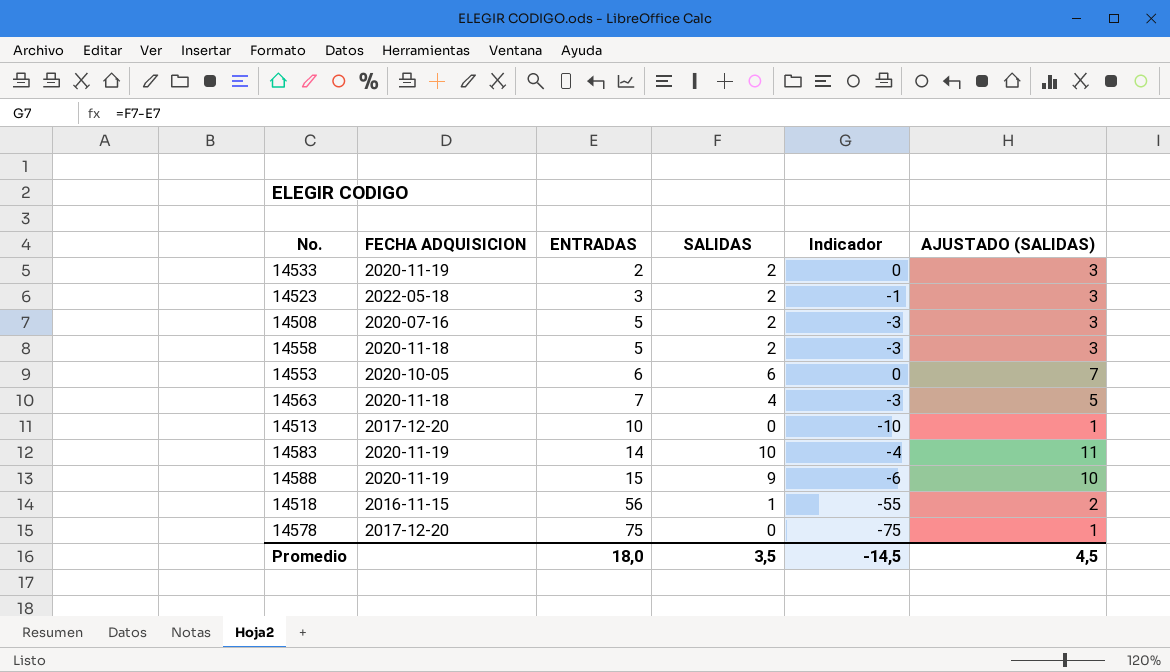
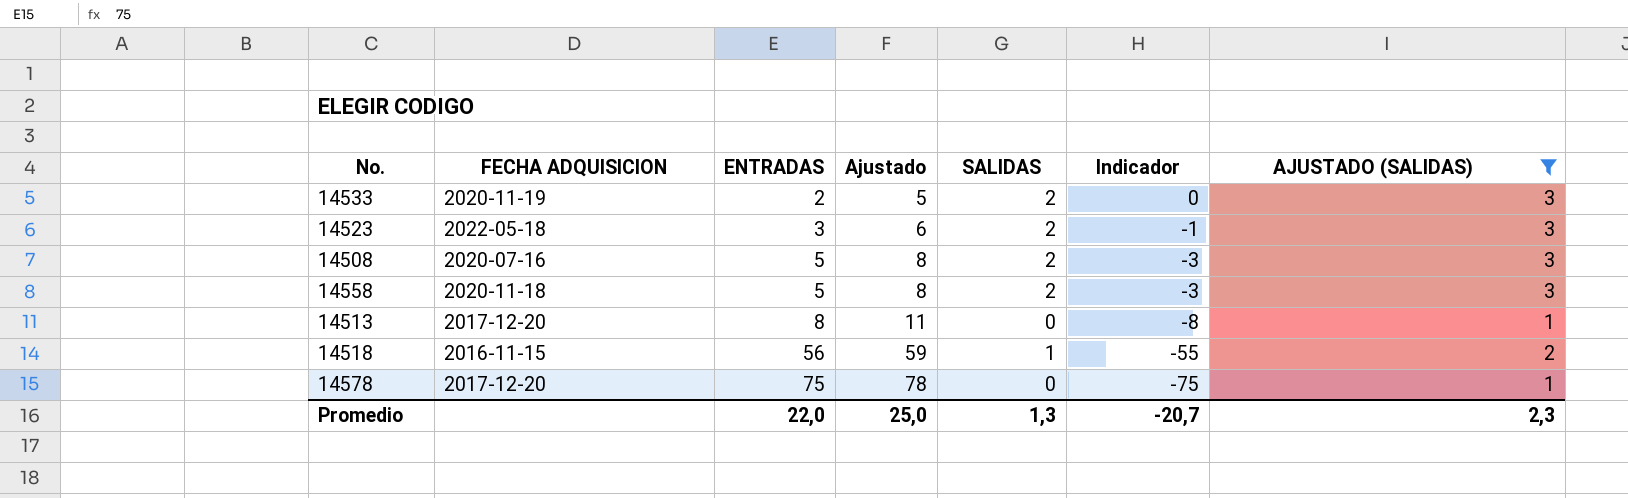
filter: none -> AJUSTADO (SALIDAS) <= 3
column Ajustado | formula: none -> [ENTRADAS] + 3
14513 | ENTRADAS: 10 -> 8
14513 | Indicador: -10 -> -8
Promedio | ENTRADAS: 18,0 -> 22,0
Promedio | SALIDAS: 3,5 -> 1,3
Promedio | Indicador: -14,5 -> -20,7
Promedio | AJUSTADO (SALIDAS): 4,5 -> 2,3

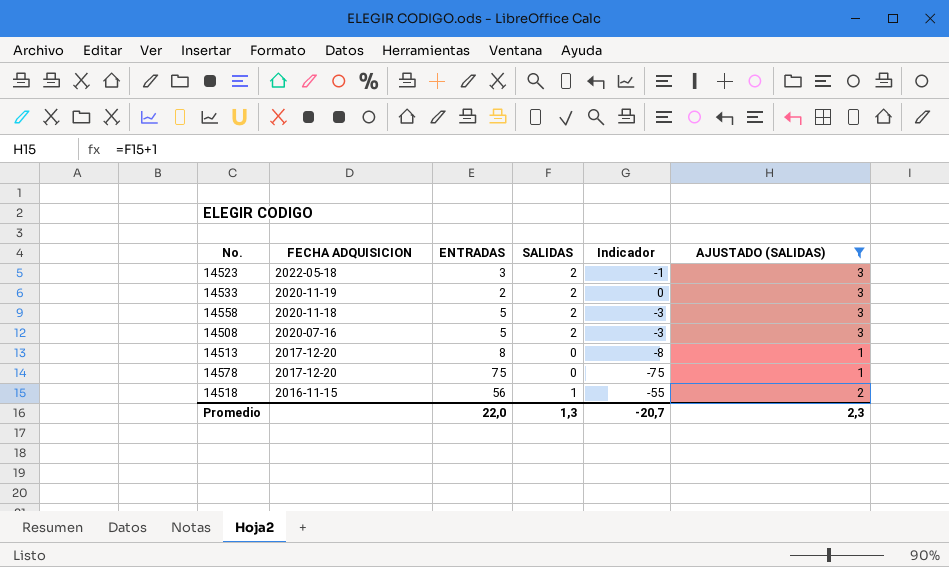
row order: ENTRADAS ascending -> FECHA ADQUISICION descending
column Ajustado | formula: [ENTRADAS] + 3 -> none

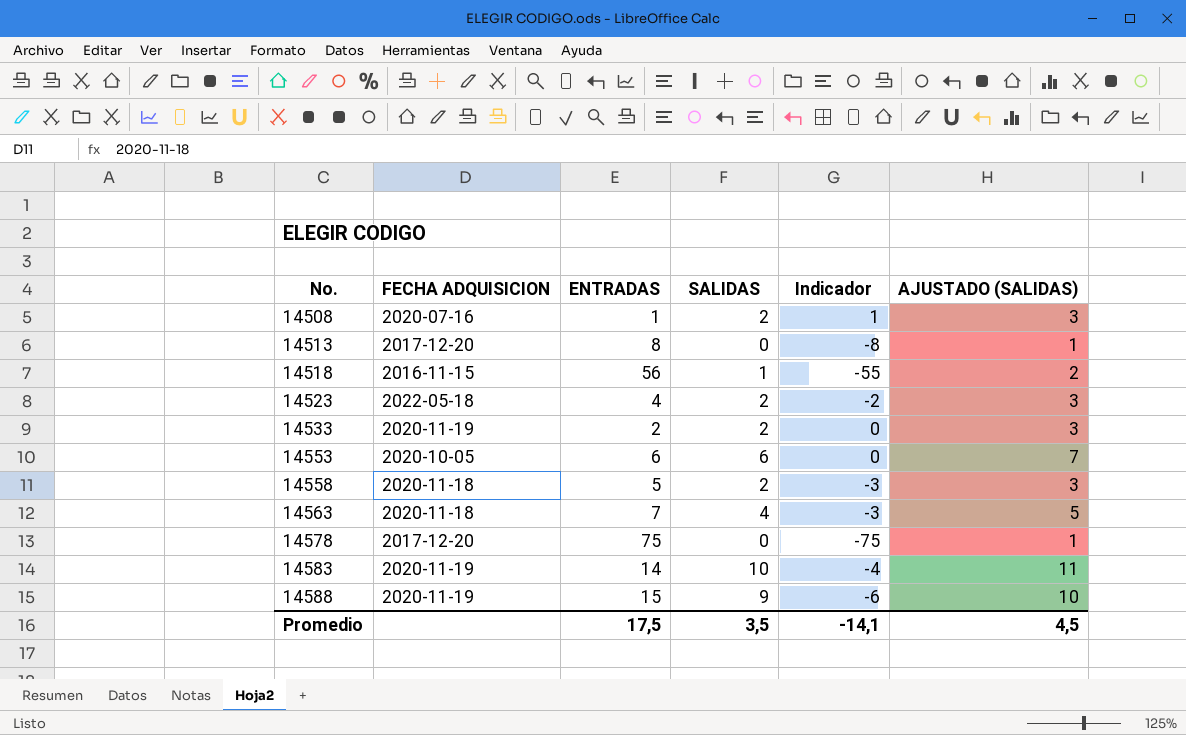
filter: AJUSTADO (SALIDAS) <= 3 -> none
row order: FECHA ADQUISICION descending -> No. ascending
14508 | ENTRADAS: 5 -> 1
14508 | Indicador: -3 -> 1
14523 | ENTRADAS: 3 -> 4
14523 | Indicador: -1 -> -2
Promedio | ENTRADAS: 22,0 -> 17,5
Promedio | SALIDAS: 1,3 -> 3,5
Promedio | Indicador: -20,7 -> -14,1
Promedio | AJUSTADO (SALIDAS): 2,3 -> 4,5

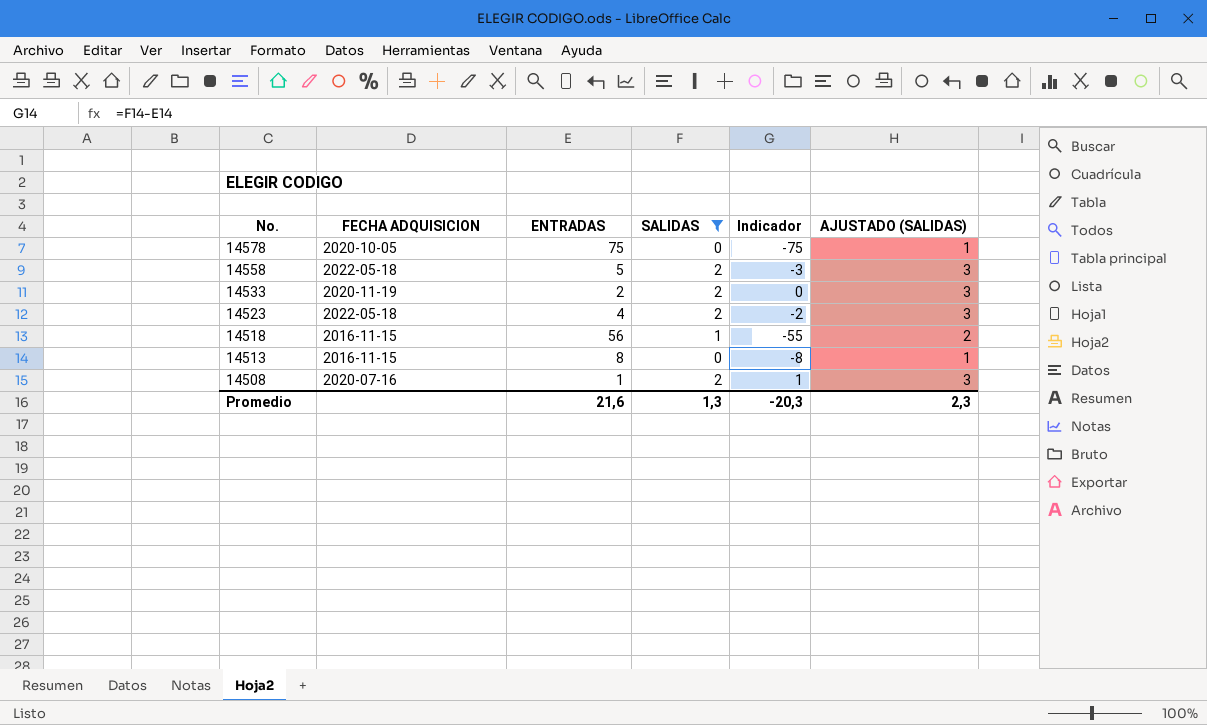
filter: none -> SALIDAS <= 2
row order: No. ascending -> No. descending
14578 | FECHA ADQUISICION: 2017-12-20 -> 2020-10-05
14558 | FECHA ADQUISICION: 2020-11-18 -> 2022-05-18
14513 | FECHA ADQUISICION: 2017-12-20 -> 2016-11-15
Promedio | ENTRADAS: 17,5 -> 21,6
Promedio | SALIDAS: 3,5 -> 1,3
Promedio | Indicador: -14,1 -> -20,3
Promedio | AJUSTADO (SALIDAS): 4,5 -> 2,3

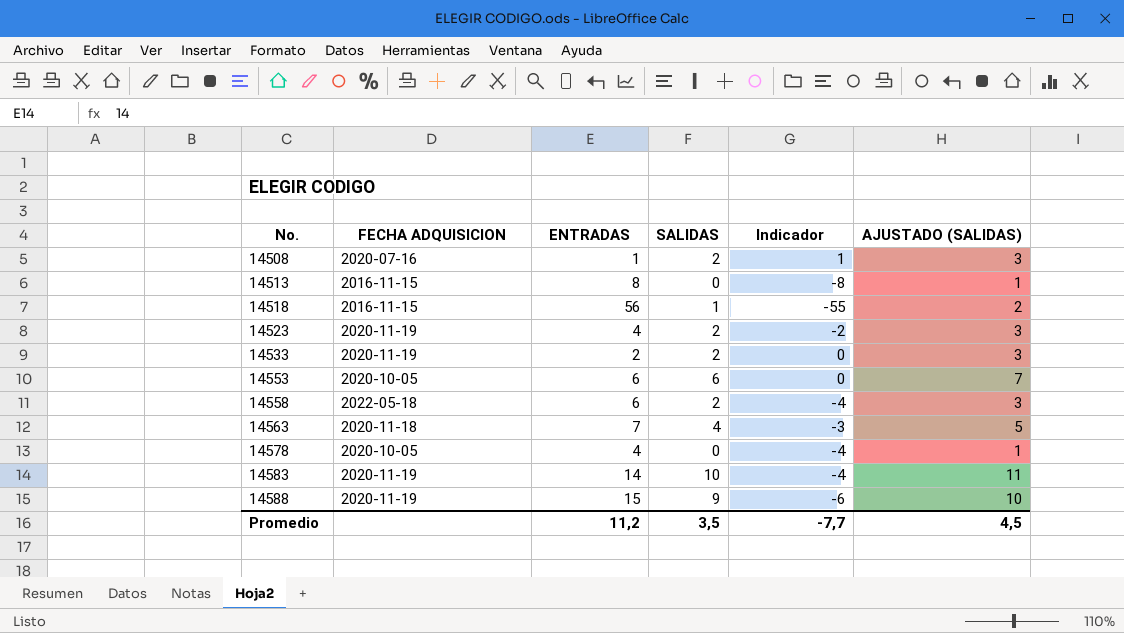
filter: SALIDAS <= 2 -> none
row order: No. descending -> No. ascending
14523 | FECHA ADQUISICION: 2022-05-18 -> 2020-11-19
14558 | ENTRADAS: 5 -> 6
14558 | Indicador: -3 -> -4
14578 | ENTRADAS: 75 -> 4
14578 | Indicador: -75 -> -4
Promedio | ENTRADAS: 21,6 -> 11,2
Promedio | SALIDAS: 1,3 -> 3,5
Promedio | Indicador: -20,3 -> -7,7
Promedio | AJUSTADO (SALIDAS): 2,3 -> 4,5

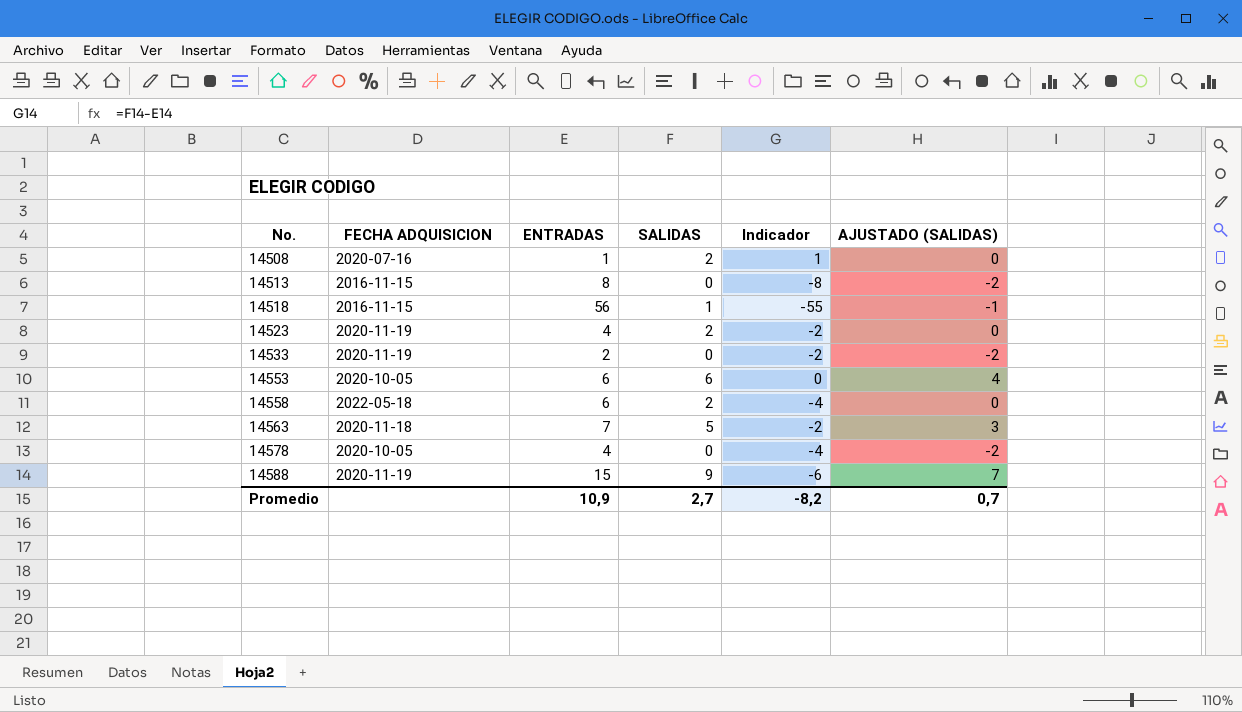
column AJUSTADO (SALIDAS) | formula: [SALIDAS] + 1 -> [SALIDAS] - 2
row 14583: 2020-11-19 | 14 | 10 | -4 | 11 -> none
14533 | SALIDAS: 2 -> 0
14533 | Indicador: 0 -> -2
14563 | SALIDAS: 4 -> 5
14563 | Indicador: -3 -> -2
Promedio | ENTRADAS: 11,2 -> 10,9
Promedio | SALIDAS: 3,5 -> 2,7
Promedio | Indicador: -7,7 -> -8,2
Promedio | AJUSTADO (SALIDAS): 4,5 -> 0,7

